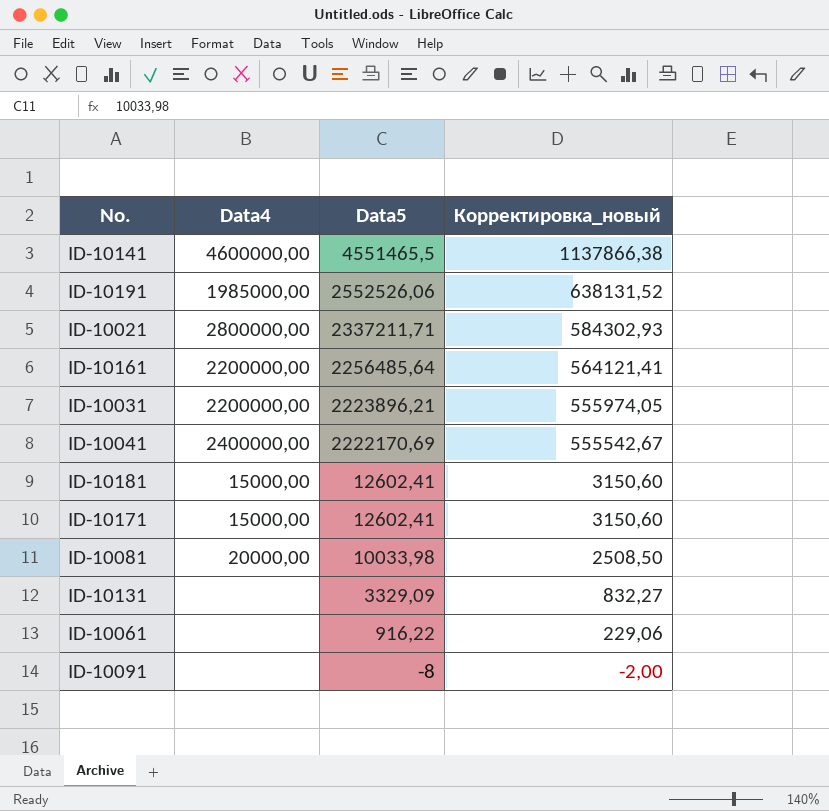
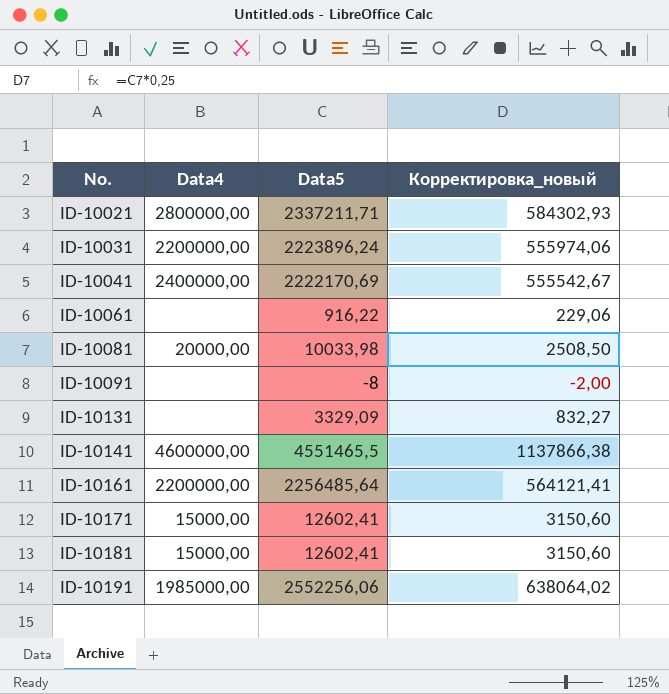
row order: Data5 descending -> No. ascending
ID-10031 | Data5: 2223896,21 -> 2223896,24
ID-10031 | Корректировка_новый: 555974,05 -> 555974,06
ID-10191 | Data5: 2552526,06 -> 2552256,06
ID-10191 | Корректировка_новый: 638131,52 -> 638064,02

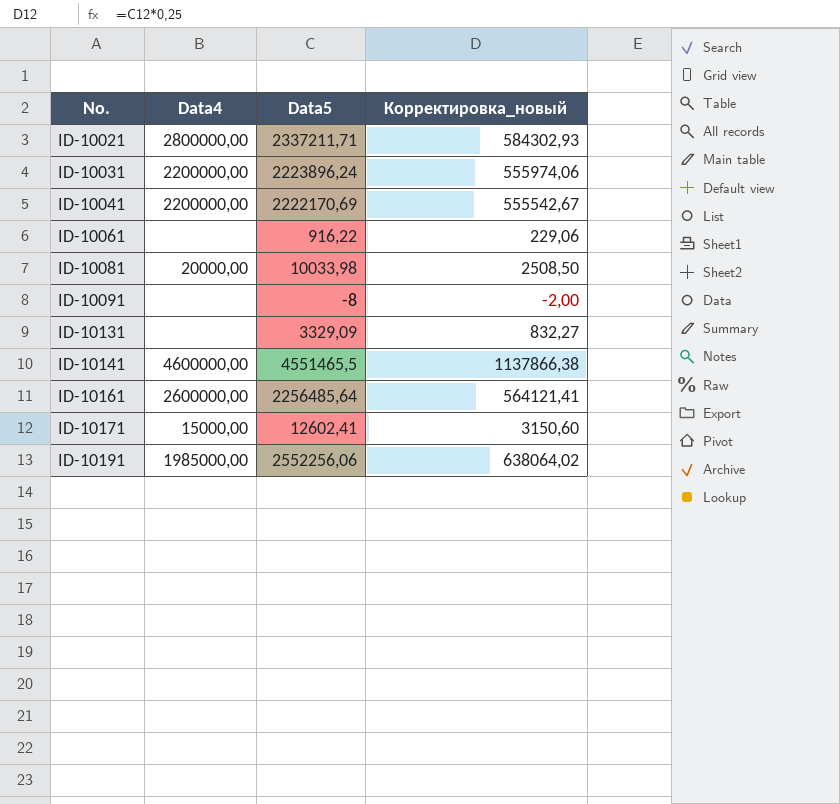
row ID-10181: 15000,00 | 12602,41 | 3150,60 -> none
ID-10041 | Data4: 2400000,00 -> 2200000,00
ID-10161 | Data4: 2200000,00 -> 2600000,00

